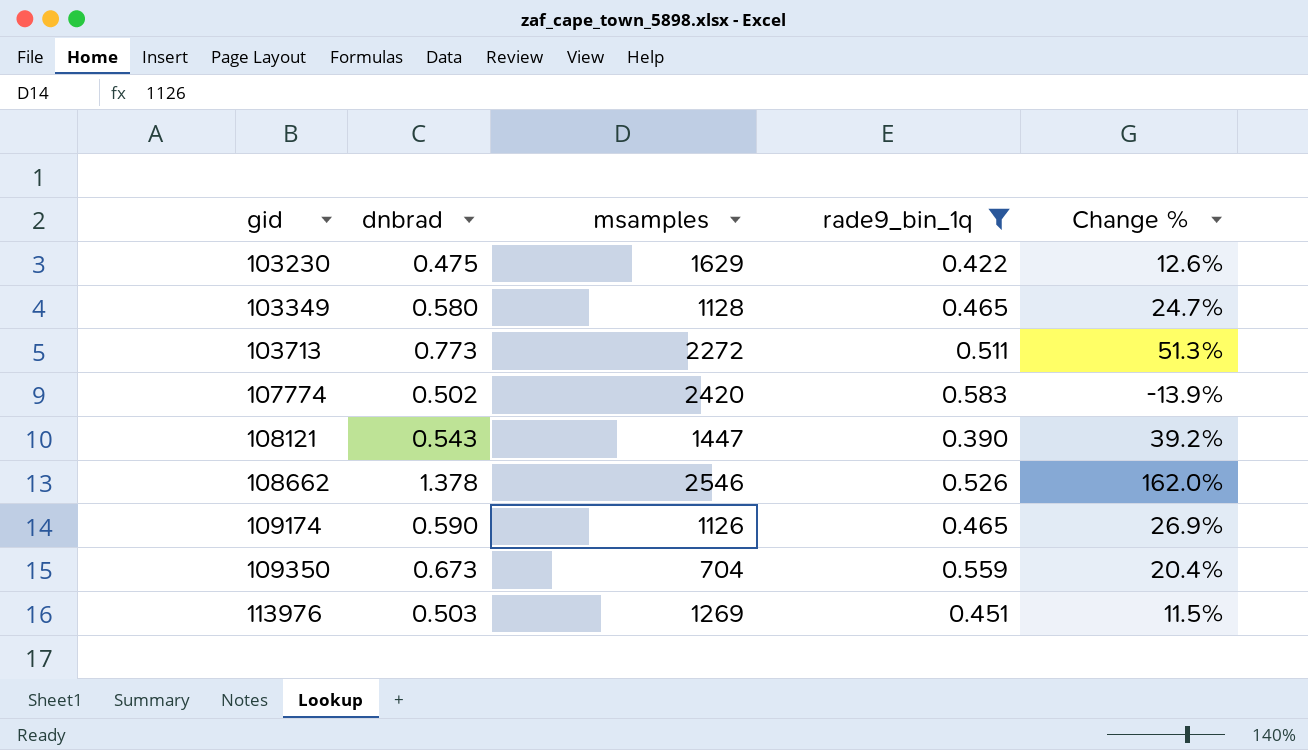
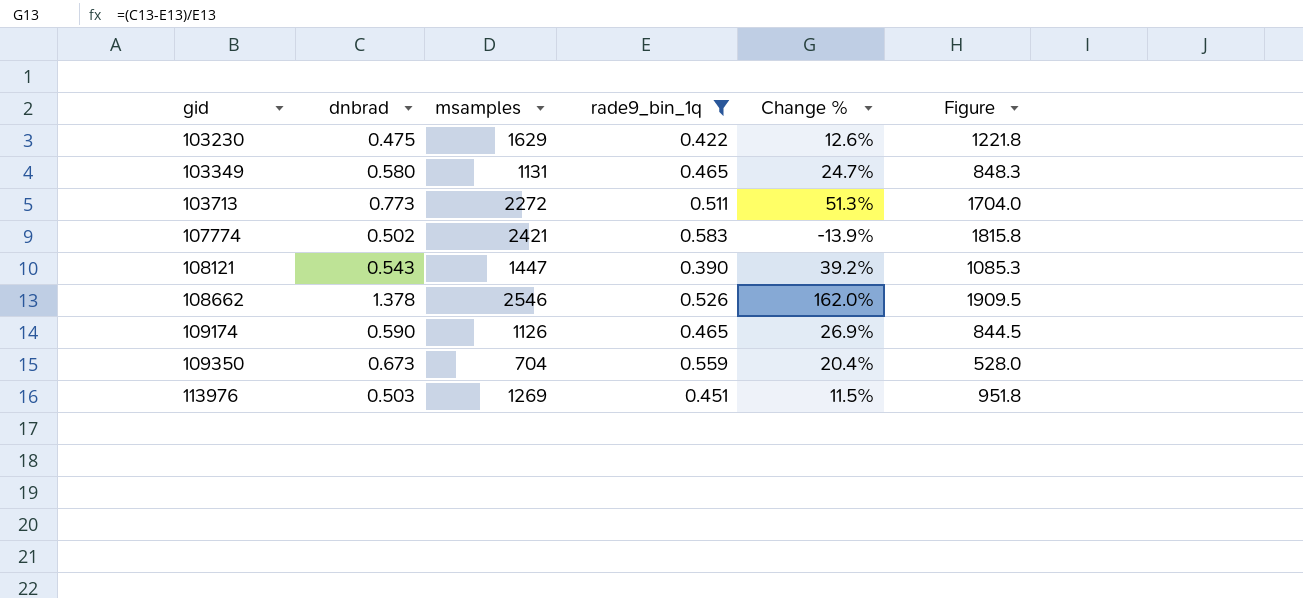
column Figure | formula: none -> [msamples] * 0.75
103349 | msamples: 1128 -> 1131
107774 | msamples: 2420 -> 2421

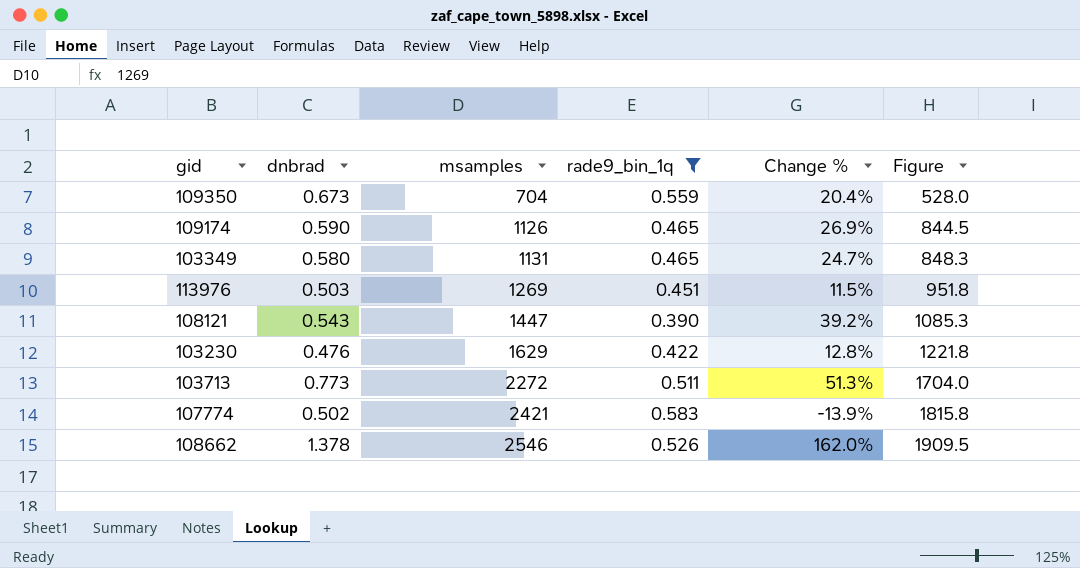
row order: gid ascending -> msamples ascending
103230 | dnbrad: 0.475 -> 0.476
103230 | Change %: 12.6% -> 12.8%

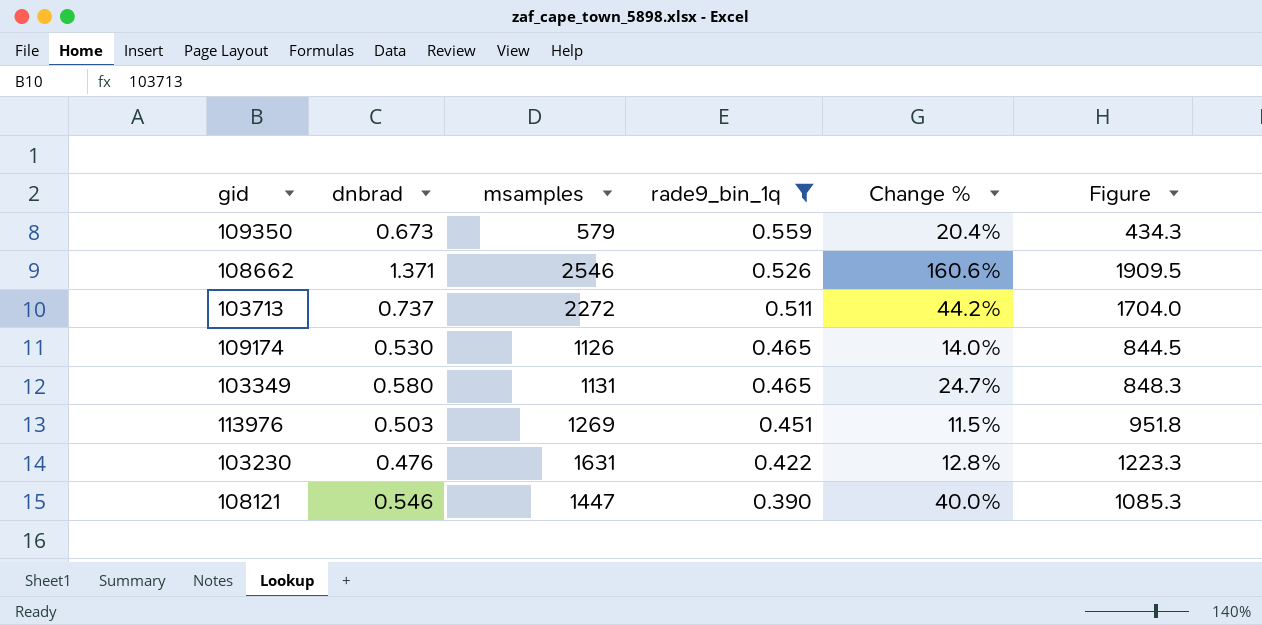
row order: msamples ascending -> rade9_bin_1q descending
row 107774: 0.502 | 2421 | 0.583 | -13.9% | 1815.8 -> none
109350 | msamples: 704 -> 579
109350 | Figure: 528.0 -> 434.3
108662 | dnbrad: 1.378 -> 1.371
108662 | Change %: 162.0% -> 160.6%
103713 | dnbrad: 0.773 -> 0.737
103713 | Change %: 51.3% -> 44.2%
109174 | dnbrad: 0.590 -> 0.530
109174 | Change %: 26.9% -> 14.0%
103230 | msamples: 1629 -> 1631
103230 | Figure: 1221.8 -> 1223.3
108121 | dnbrad: 0.543 -> 0.546
108121 | Change %: 39.2% -> 40.0%

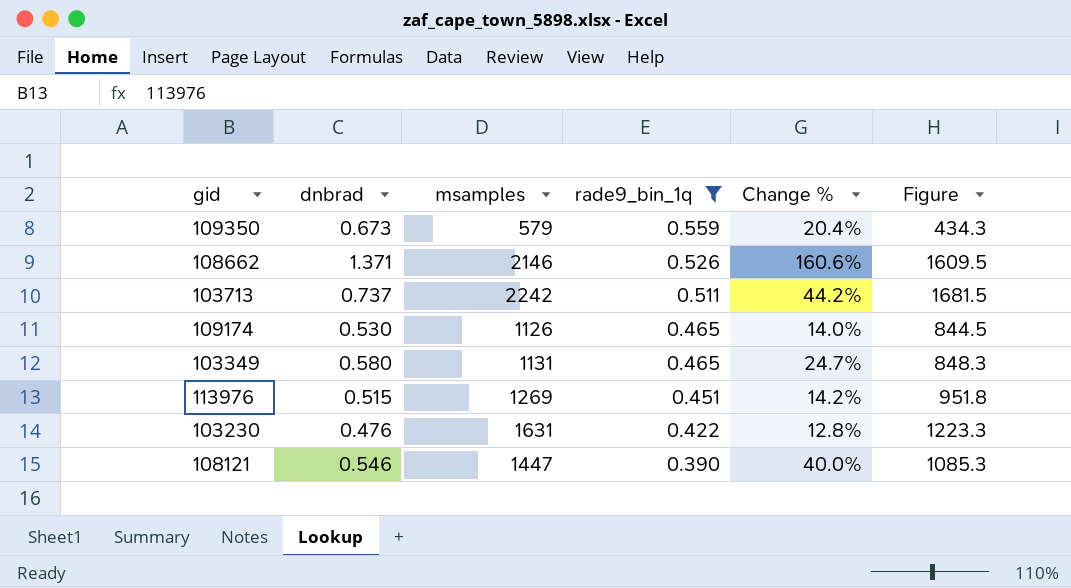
108662 | msamples: 2546 -> 2146
108662 | Figure: 1909.5 -> 1609.5
103713 | msamples: 2272 -> 2242
103713 | Figure: 1704.0 -> 1681.5
113976 | dnbrad: 0.503 -> 0.515
113976 | Change %: 11.5% -> 14.2%

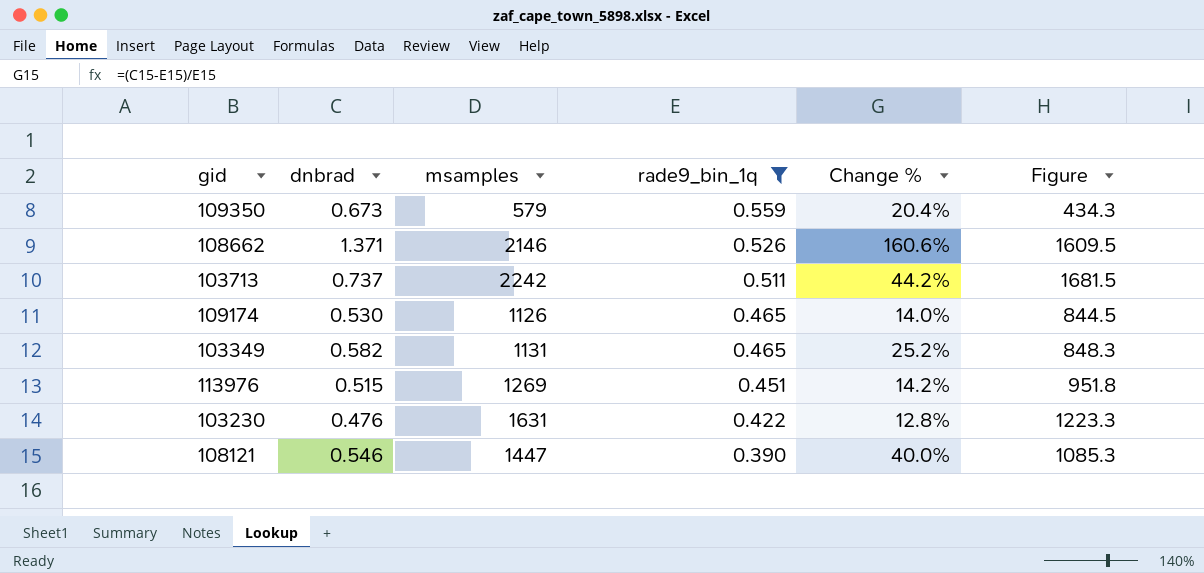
103349 | dnbrad: 0.580 -> 0.582
103349 | Change %: 24.7% -> 25.2%

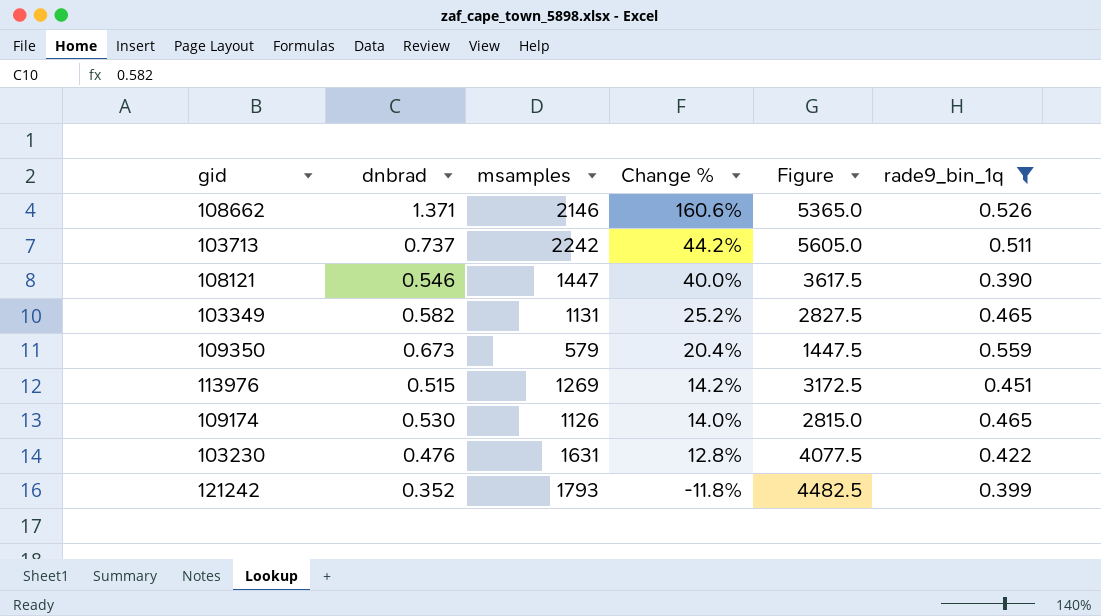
row order: rade9_bin_1q descending -> Change % descending
column Figure | formula: [msamples] * 0.75 -> [msamples] * 2.5
column rade9_bin_1q | position: 4 -> 6
row 121242: none -> 0.352 | 1793 | -11.8% | 4482.5 | 0.399

